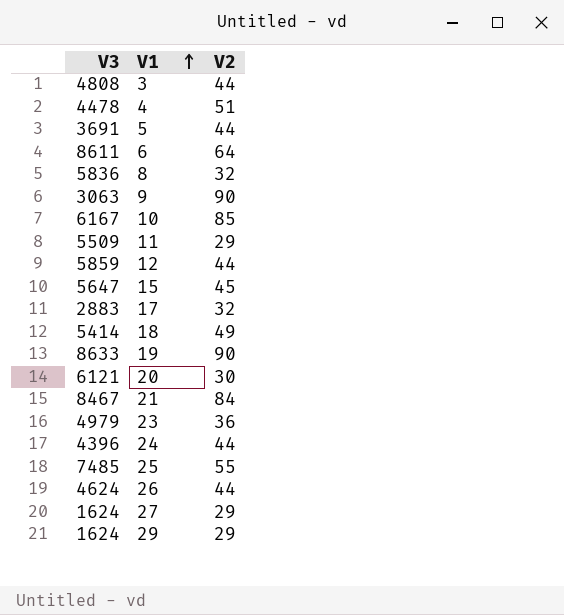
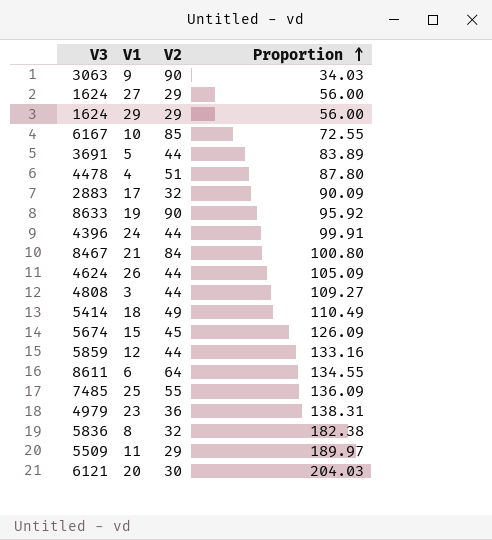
row order: V1 ascending -> Proportion ascending
column Proportion | formula: none -> [V3] / [V2]
15 | V3: 5647 -> 5674

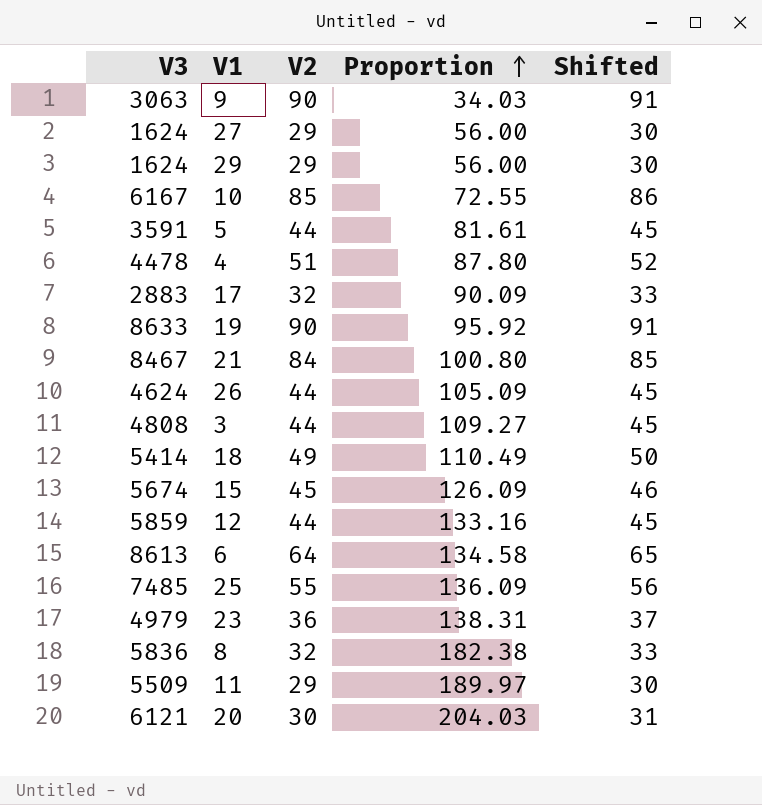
column Shifted | formula: none -> [V2] + 1
row 24: 4396 | 44 | 99.91 -> none
5 | V3: 3691 -> 3591
5 | Proportion: 83.89 -> 81.61
6 | V3: 8611 -> 8613
6 | Proportion: 134.55 -> 134.58

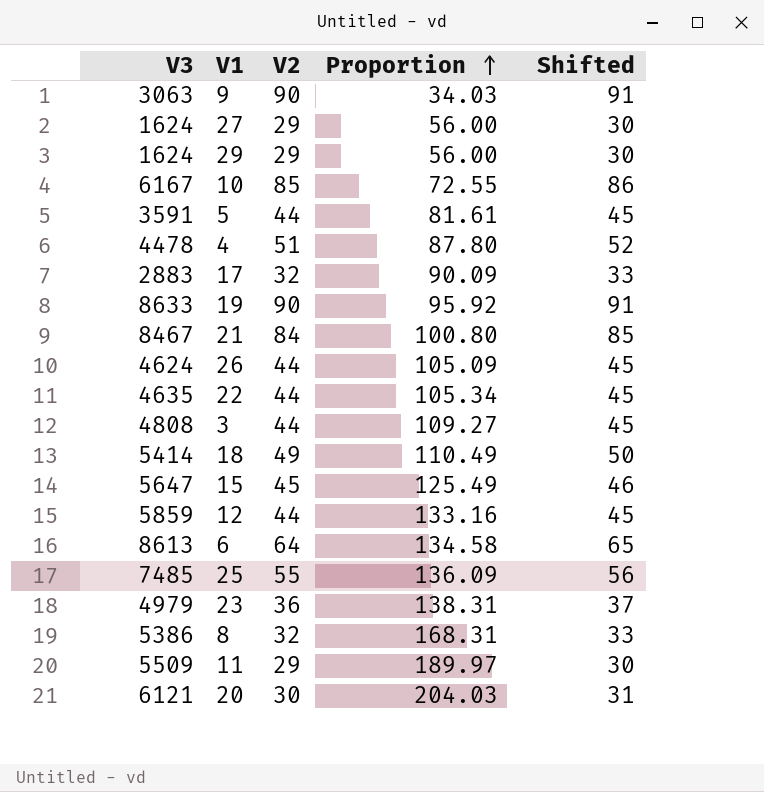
row 22: none -> 4635 | 44 | 105.34 | 45
15 | V3: 5674 -> 5647
15 | Proportion: 126.09 -> 125.49
8 | V3: 5836 -> 5386
8 | Proportion: 182.38 -> 168.31

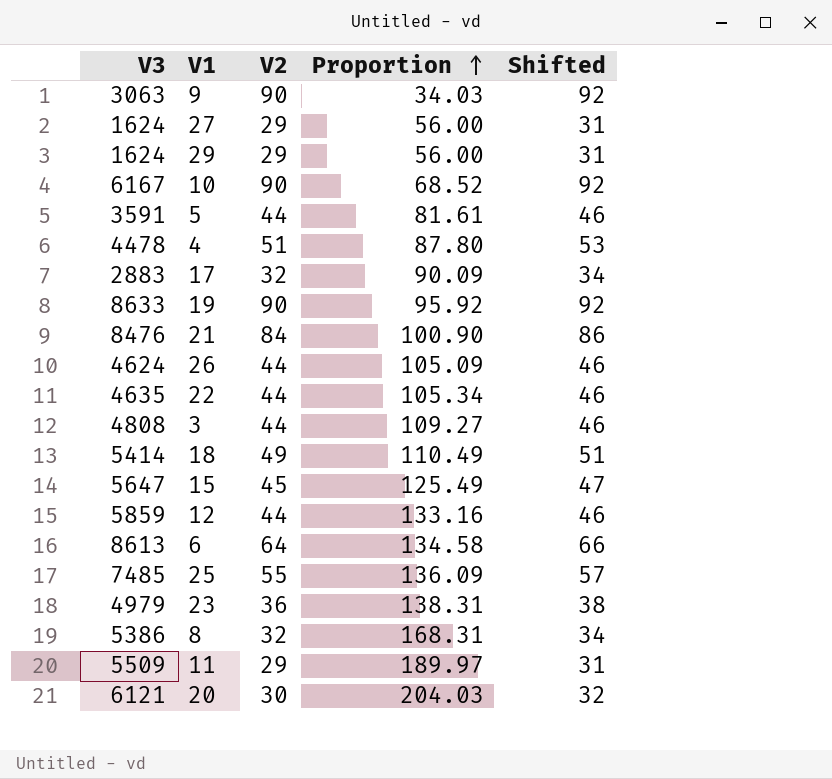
column Shifted | formula: [V2] + 1 -> [V2] + 2
10 | V2: 85 -> 90
10 | Proportion: 72.55 -> 68.52
21 | V3: 8467 -> 8476
21 | Proportion: 100.80 -> 100.90

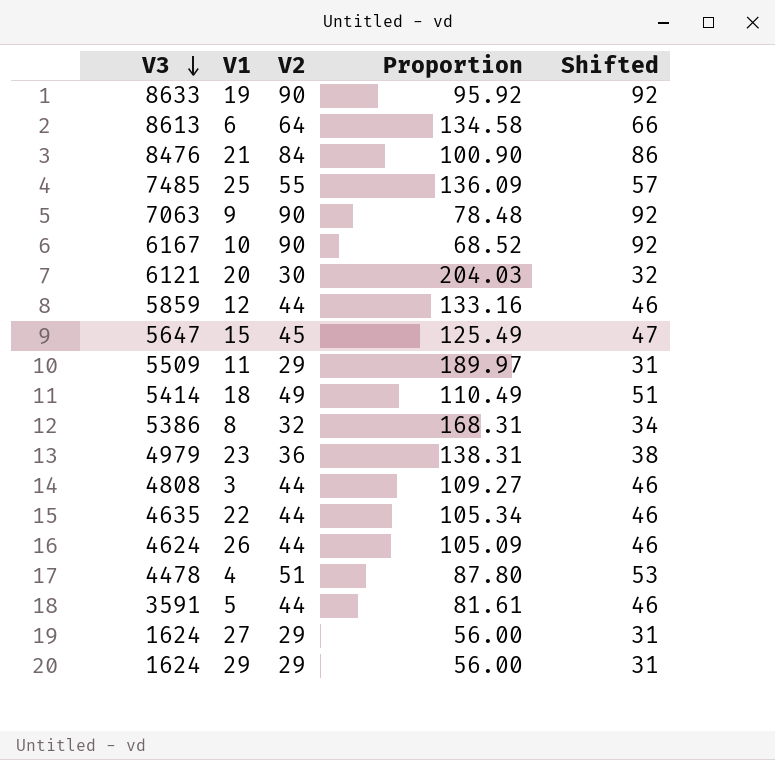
row order: Proportion ascending -> V3 descending
row 17: 2883 | 32 | 90.09 | 34 -> none
9 | V3: 3063 -> 7063
9 | Proportion: 34.03 -> 78.48

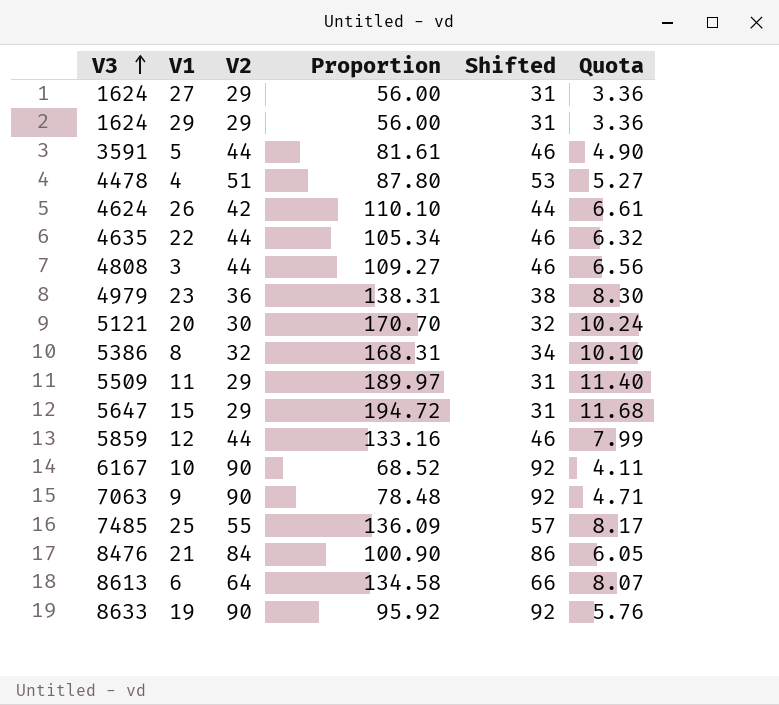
row order: V3 descending -> V3 ascending
column Quota | formula: none -> [Proportion] * 0.06
row 18: 5414 | 49 | 110.49 | 51 -> none
26 | V2: 44 -> 42
26 | Proportion: 105.09 -> 110.10
26 | Shifted: 46 -> 44
20 | V3: 6121 -> 5121
20 | Proportion: 204.03 -> 170.70
15 | V2: 45 -> 29
15 | Proportion: 125.49 -> 194.72
15 | Shifted: 47 -> 31

